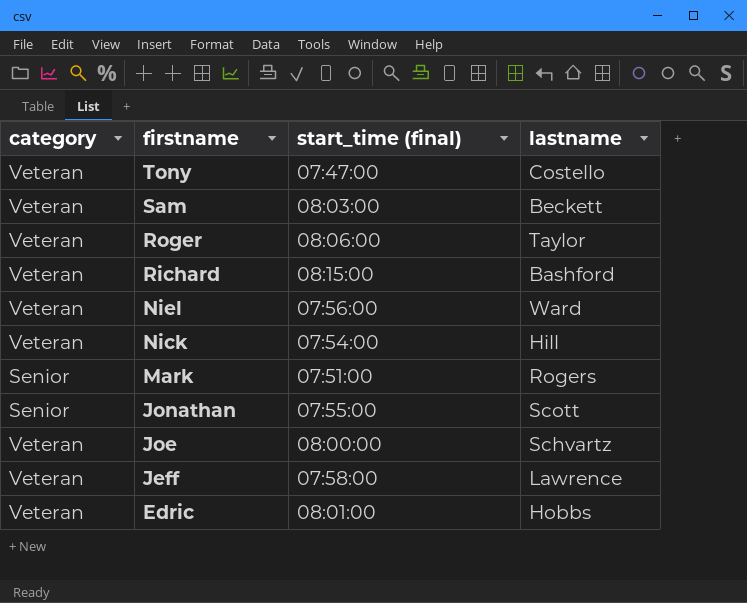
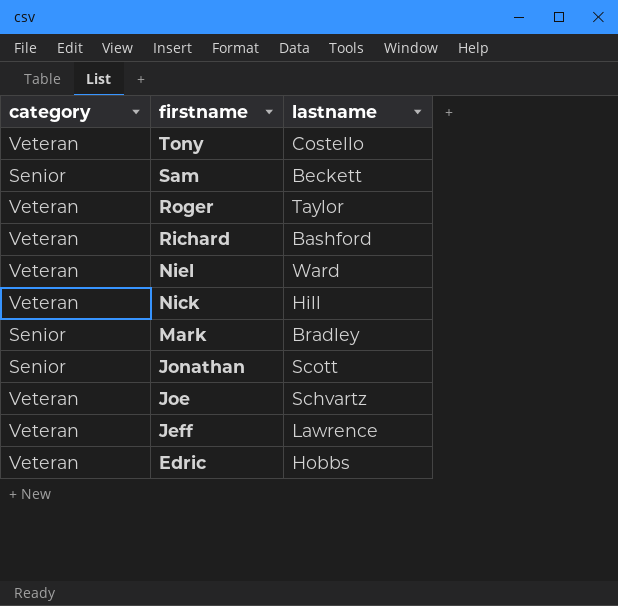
column start_time (final) | position: 3 -> none
Sam | category: Veteran -> Senior
Mark | lastname: Rogers -> Bradley

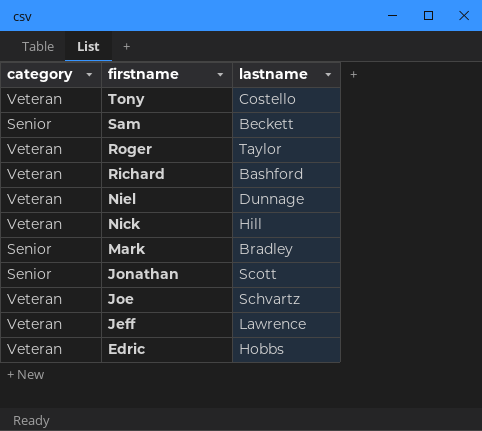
Niel | lastname: Ward -> Dunnage

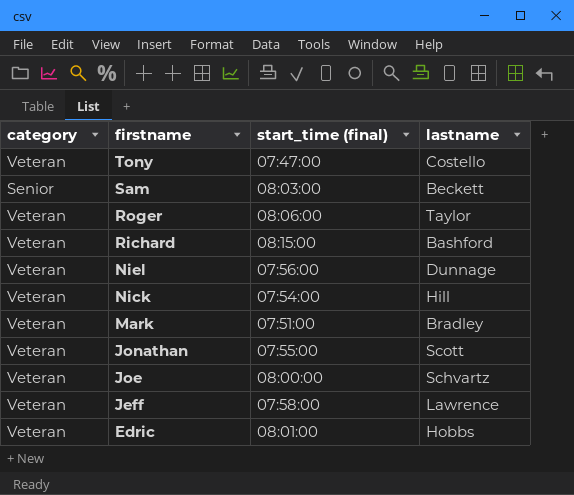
column start_time (final) | position: none -> 3
Mark | category: Senior -> Veteran
Jonathan | category: Senior -> Veteran

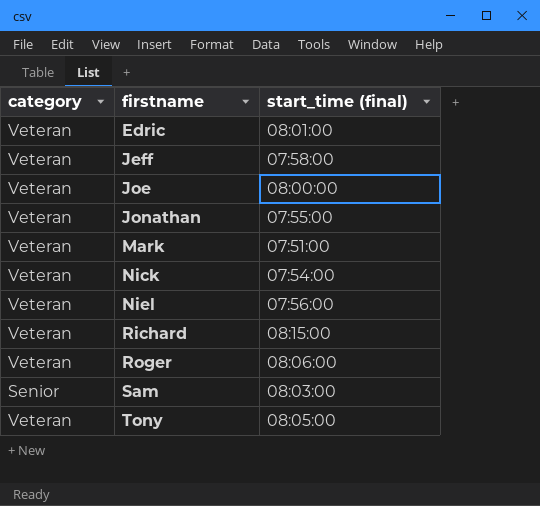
row order: firstname descending -> firstname ascending
column lastname | position: 4 -> none
Tony | start_time (final): 07:47:00 -> 08:05:00

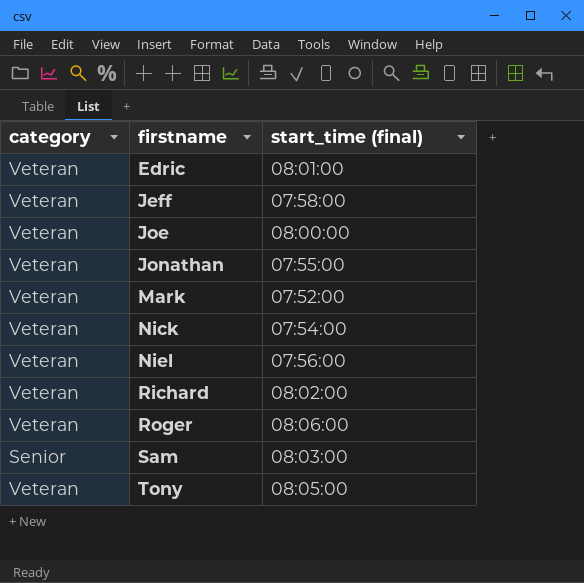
Mark | start_time (final): 07:51:00 -> 07:52:00
Richard | start_time (final): 08:15:00 -> 08:02:00

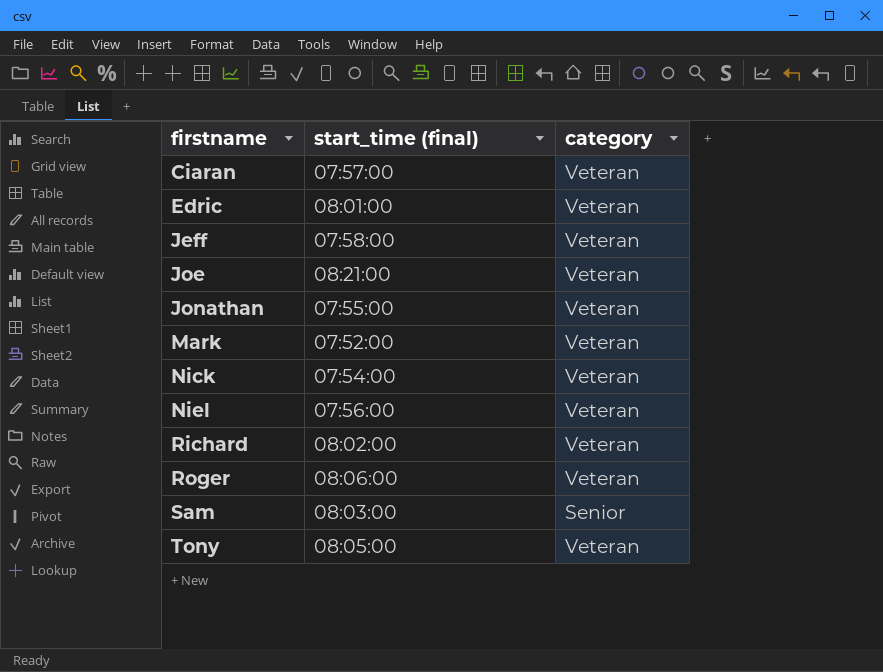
column category | position: 1 -> 3
row Ciaran: none -> 07:57:00 | Veteran
Joe | start_time (final): 08:00:00 -> 08:21:00

